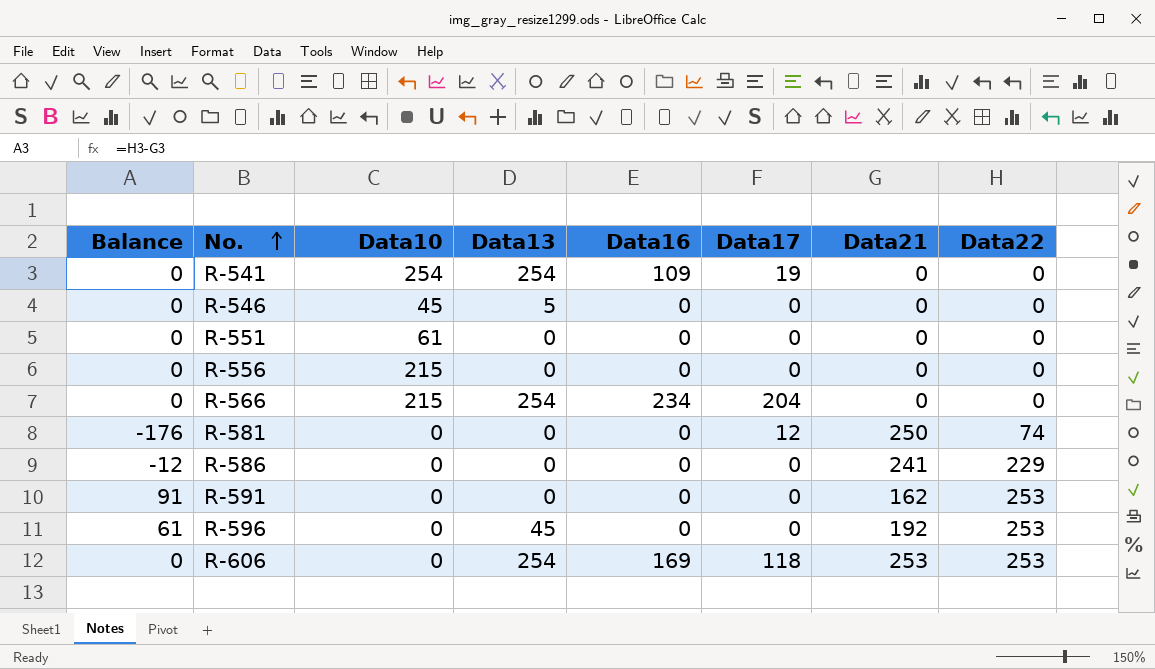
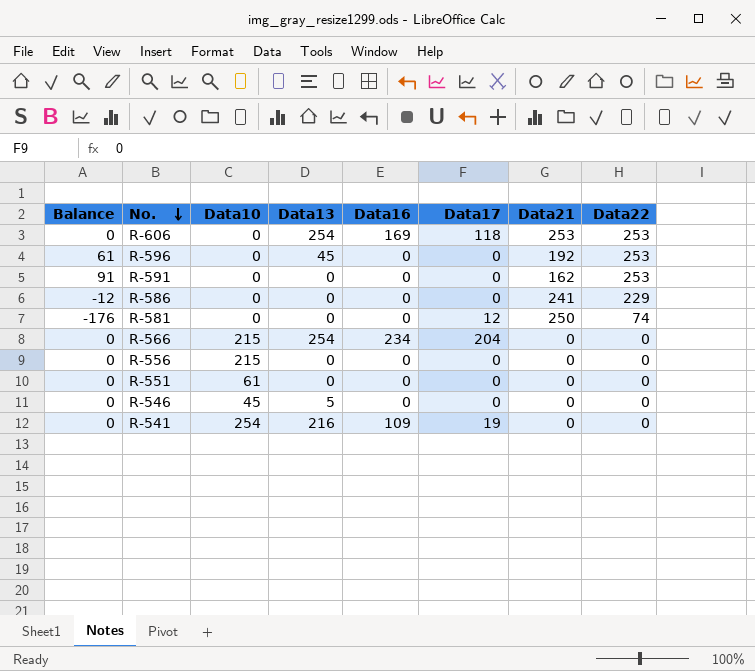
row order: No. ascending -> No. descending
R-541 | Data13: 254 -> 216

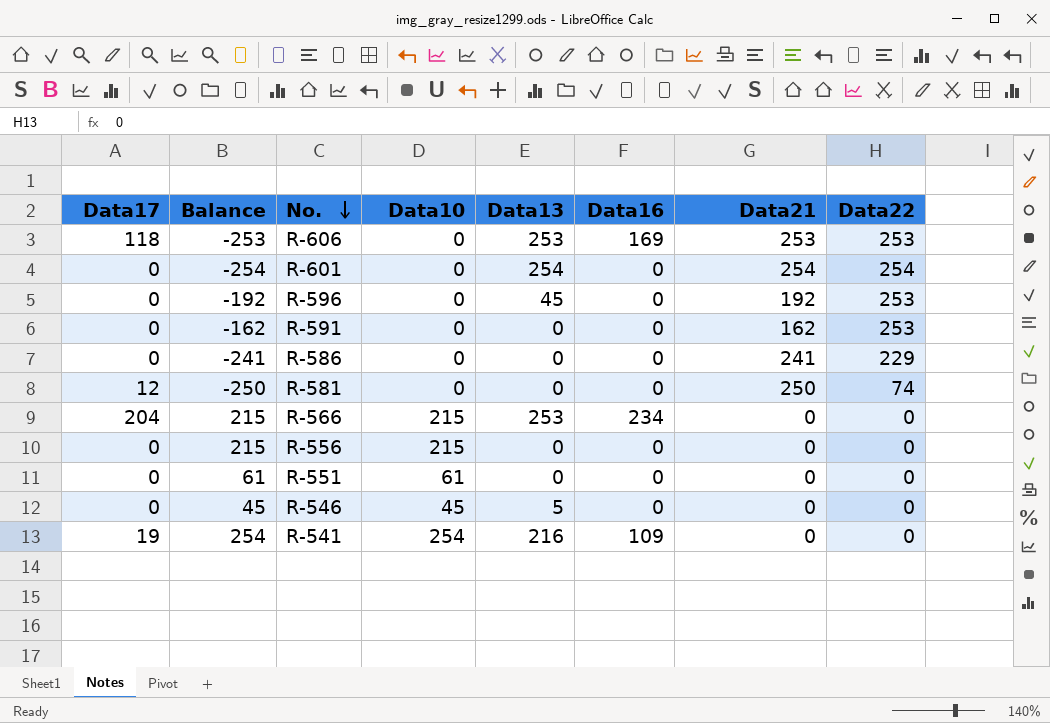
column Data17 | position: 6 -> 1
column Balance | formula: [Data22] - [Data21] -> [Data10] - [Data21]
R-606 | Data13: 254 -> 253
row R-601: none -> 0 | -254 | 0 | 254 | 0 | 254 | 254
R-566 | Data13: 254 -> 253

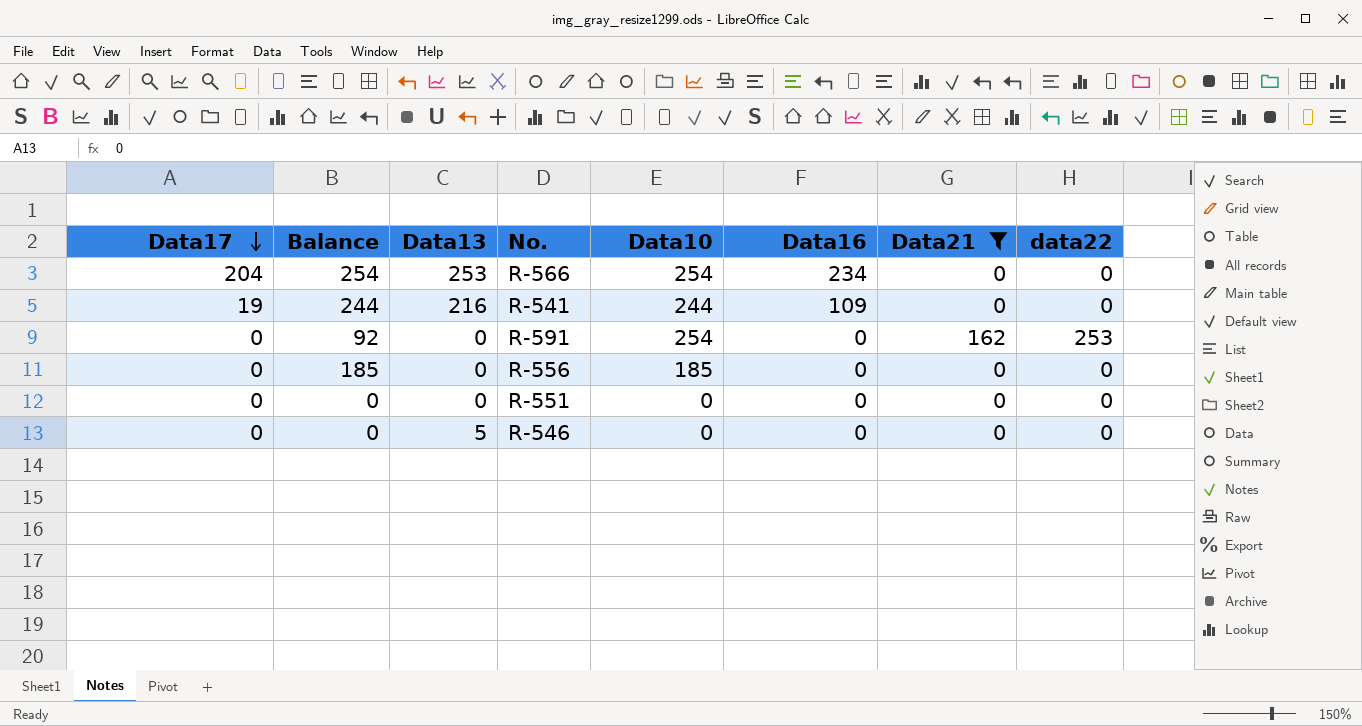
filter: none -> Data21 <= 162
row order: No. descending -> Data17 descending
column Data13 | position: 5 -> 3
column name: Data22 -> data22
R-566 | Balance: 215 -> 254
R-566 | Data10: 215 -> 254
R-541 | Balance: 254 -> 244
R-541 | Data10: 254 -> 244
R-591 | Balance: -162 -> 92
R-591 | Data10: 0 -> 254
R-556 | Balance: 215 -> 185
R-556 | Data10: 215 -> 185
R-551 | Balance: 61 -> 0
R-551 | Data10: 61 -> 0
R-546 | Balance: 45 -> 0
R-546 | Data10: 45 -> 0

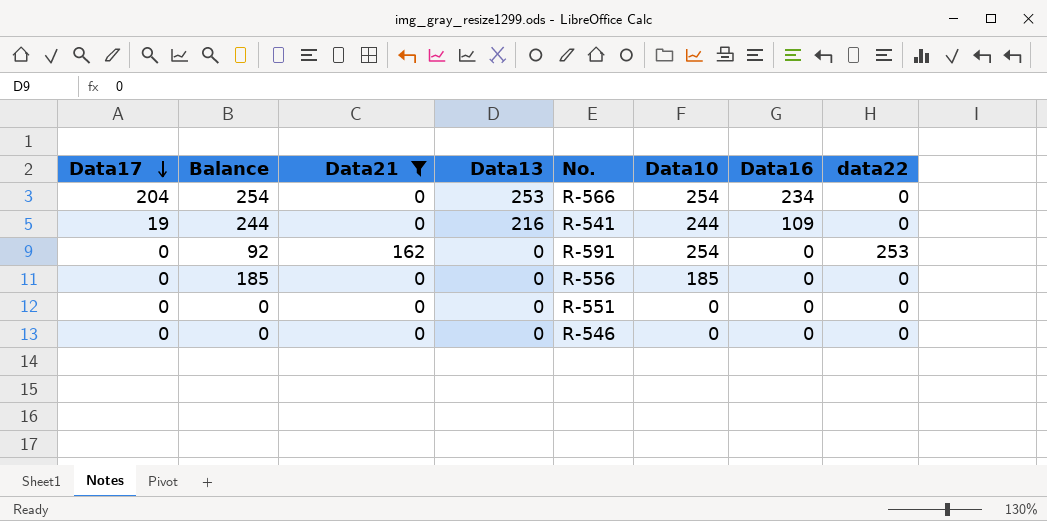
column Data21 | position: 7 -> 3
R-546 | Data13: 5 -> 0

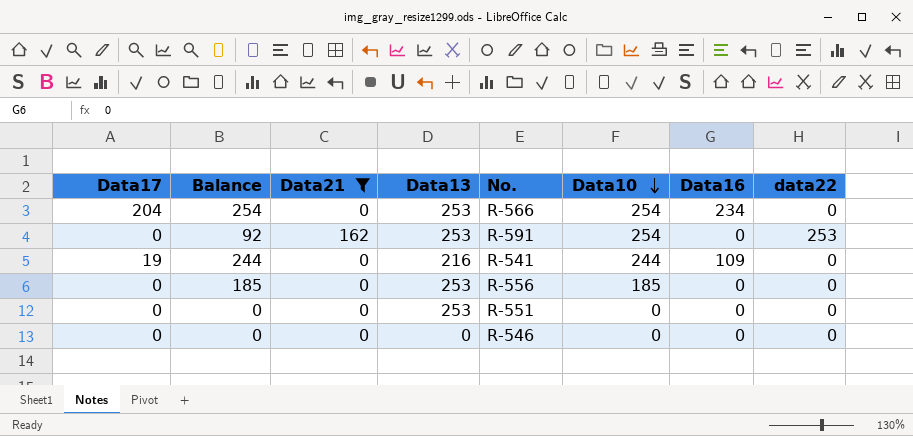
row order: Data17 descending -> Data10 descending
R-591 | Data13: 0 -> 253
R-556 | Data13: 0 -> 253
R-551 | Data13: 0 -> 253

